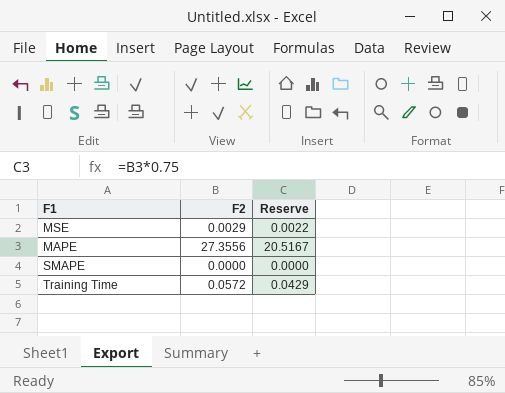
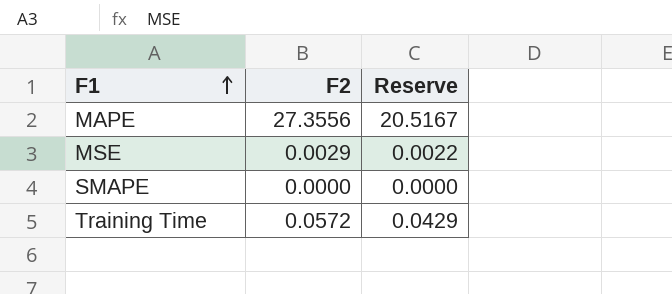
row order: none -> F1 ascending

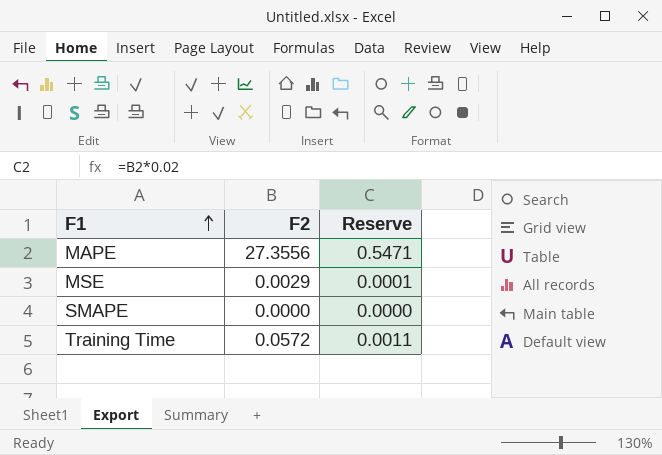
column Reserve | formula: [F2] * 0.75 -> [F2] * 0.02

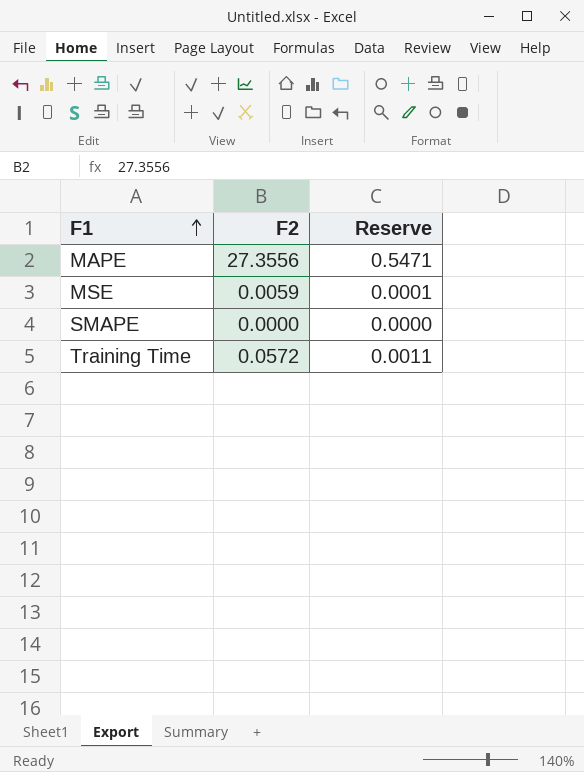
MSE | F2: 0.0029 -> 0.0059

